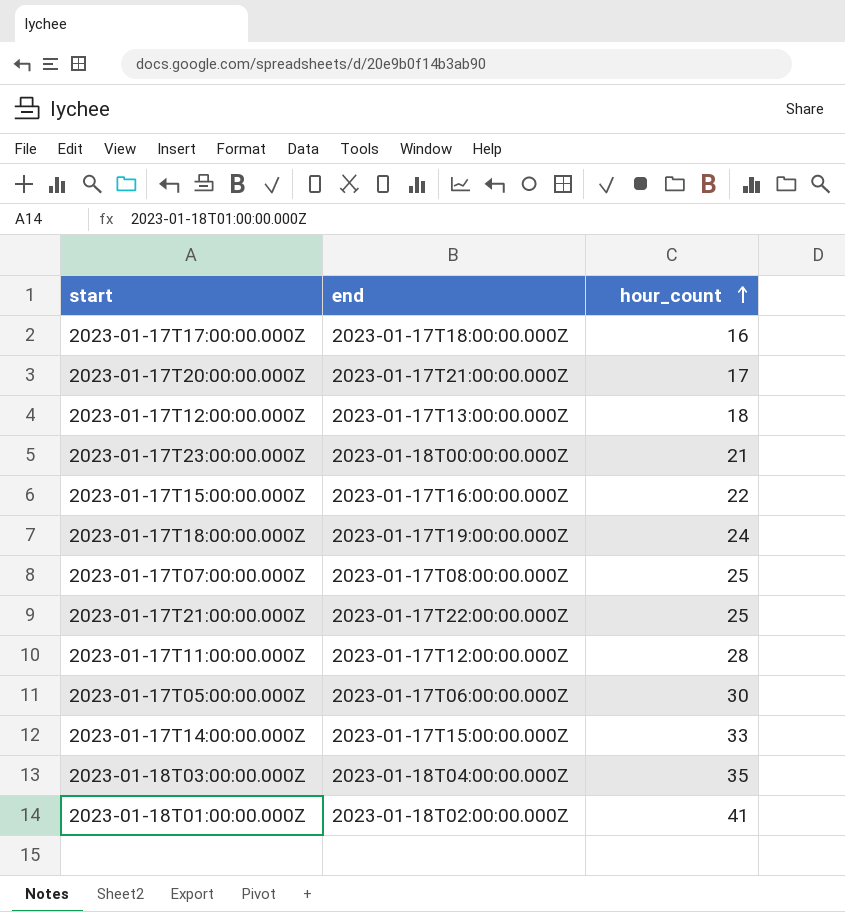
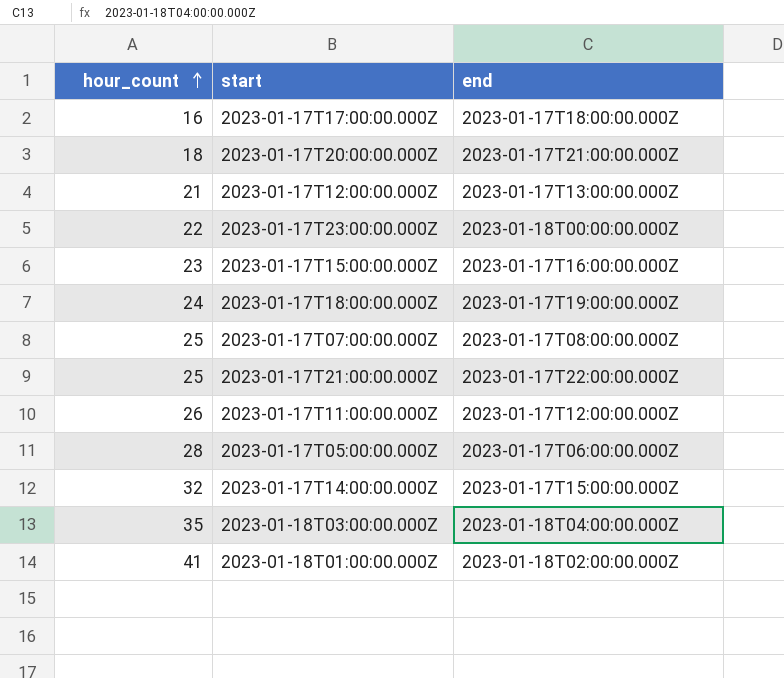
column hour_count | position: 3 -> 1
2023-01-17T20:00:00.000Z | hour_count: 17 -> 18
2023-01-17T12:00:00.000Z | hour_count: 18 -> 21
2023-01-17T23:00:00.000Z | hour_count: 21 -> 22
2023-01-17T15:00:00.000Z | hour_count: 22 -> 23
2023-01-17T11:00:00.000Z | hour_count: 28 -> 26
2023-01-17T05:00:00.000Z | hour_count: 30 -> 28
2023-01-17T14:00:00.000Z | hour_count: 33 -> 32

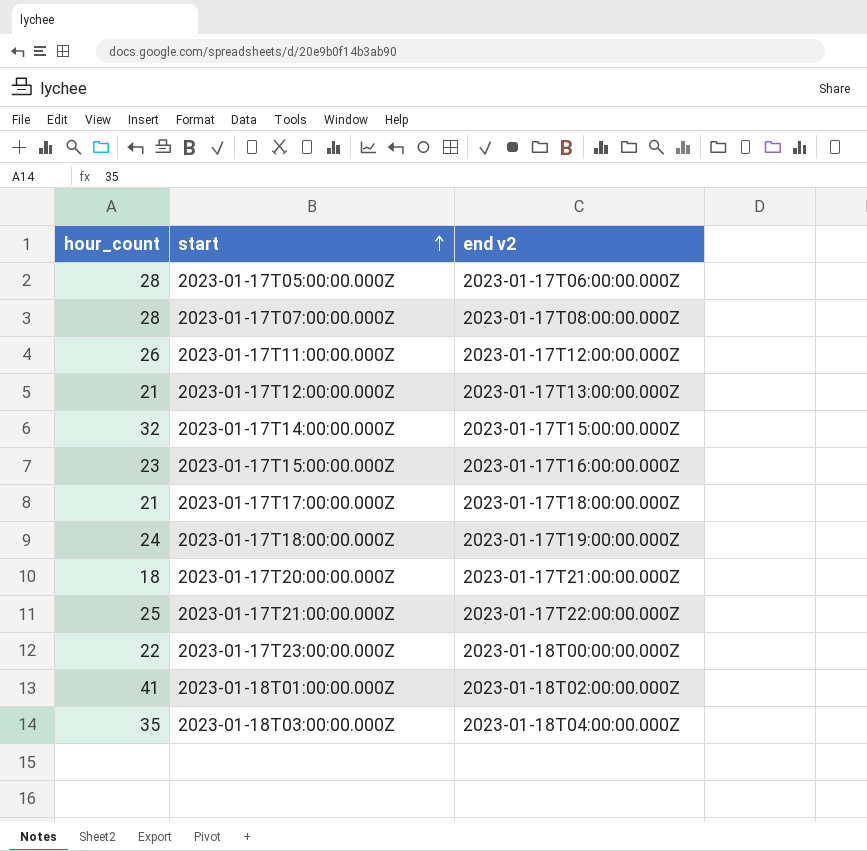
row order: hour_count ascending -> start ascending
column name: end -> end v2
2023-01-17T07:00:00.000Z | hour_count: 25 -> 28
2023-01-17T17:00:00.000Z | hour_count: 16 -> 21

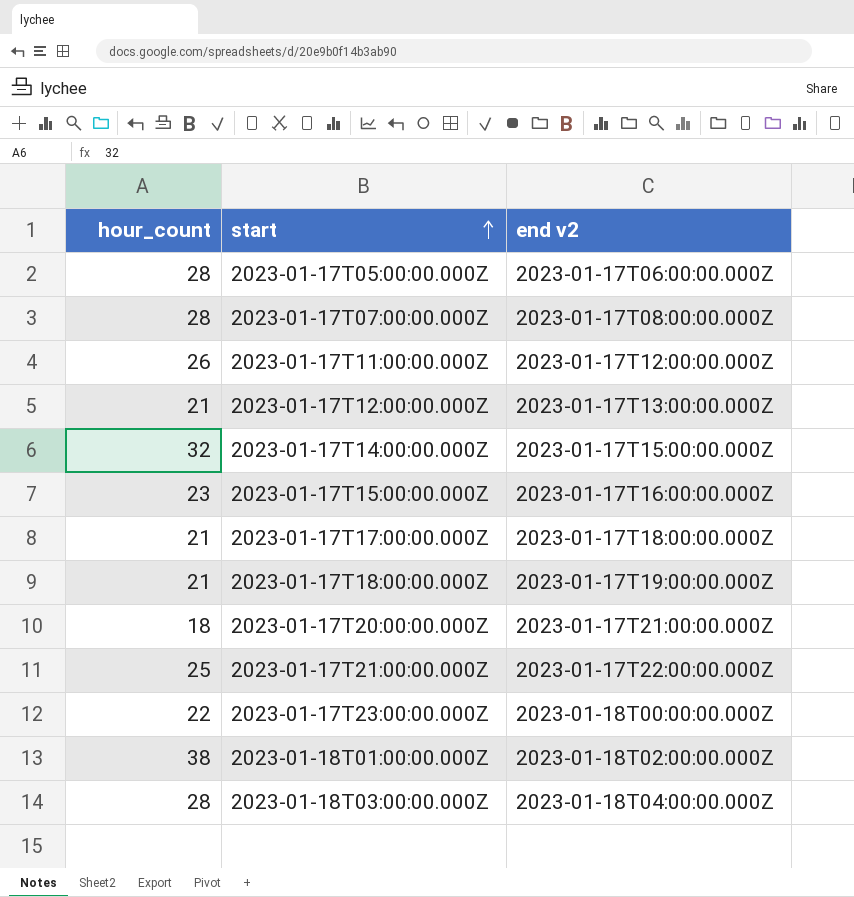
2023-01-17T18:00:00.000Z | hour_count: 24 -> 21
2023-01-18T01:00:00.000Z | hour_count: 41 -> 38
2023-01-18T03:00:00.000Z | hour_count: 35 -> 28

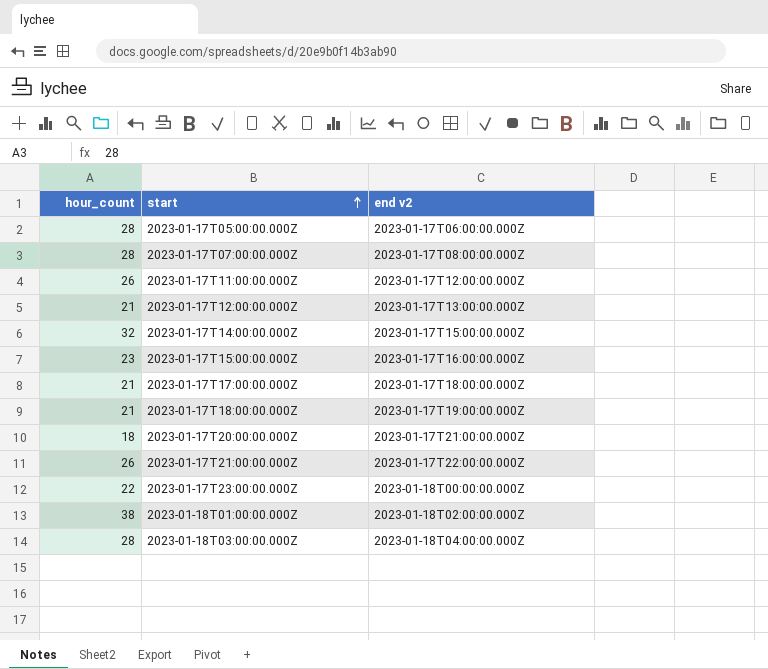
2023-01-17T21:00:00.000Z | hour_count: 25 -> 26

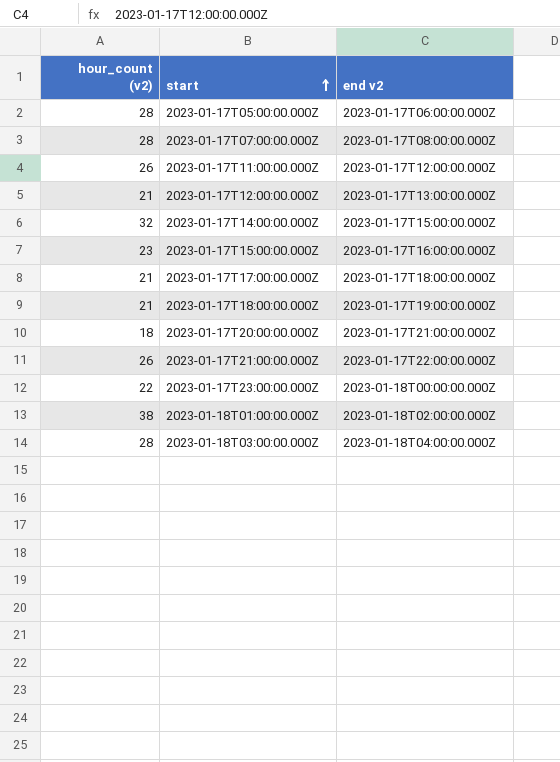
column name: hour_count -> hour_count (v2)

